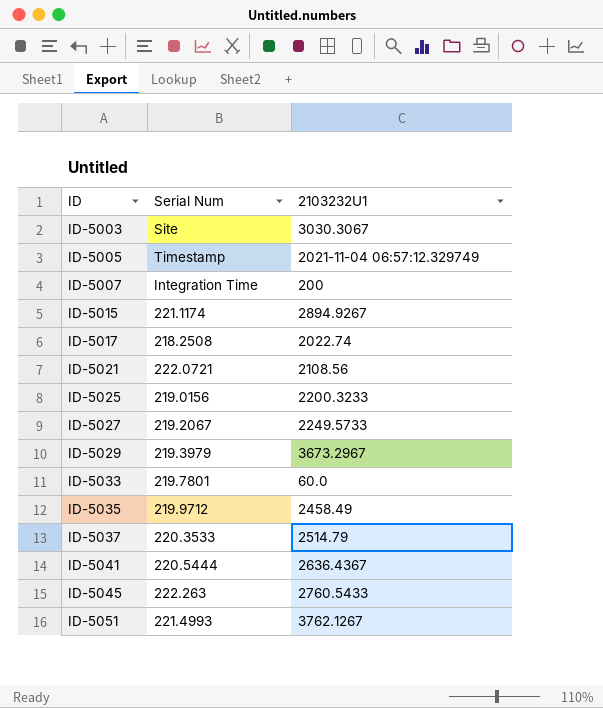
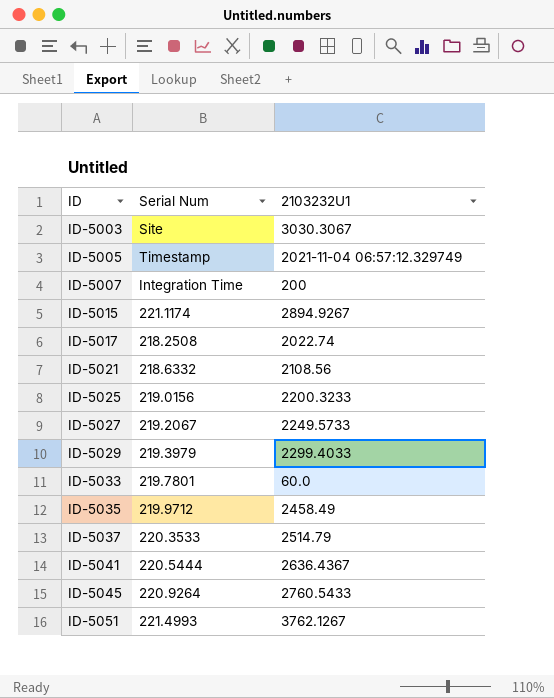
ID-5021 | Serial Num: 222.0721 -> 218.6332
ID-5029 | 2103232U1: 3673.2967 -> 2299.4033
ID-5045 | Serial Num: 222.263 -> 220.9264

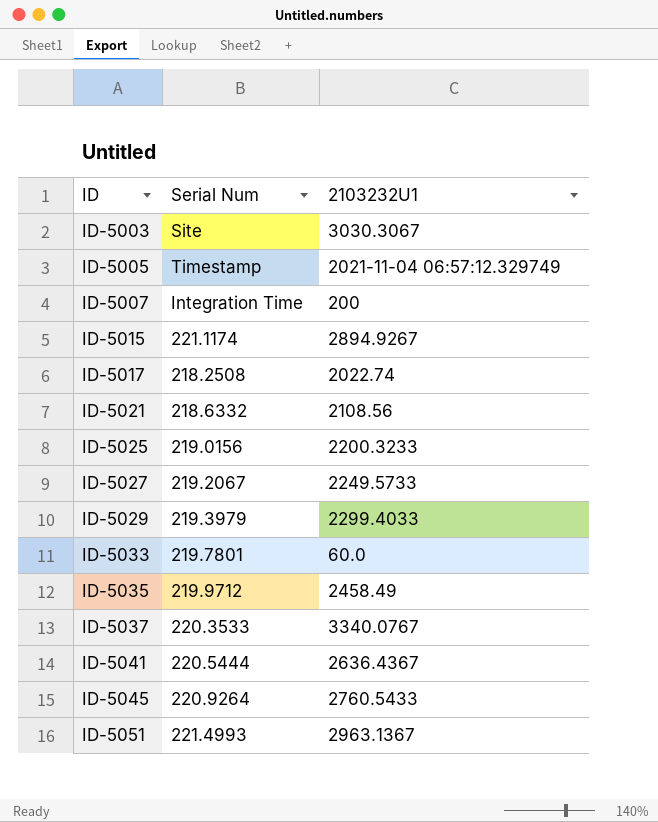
ID-5037 | 2103232U1: 2514.79 -> 3340.0767
ID-5051 | 2103232U1: 3762.1267 -> 2963.1367

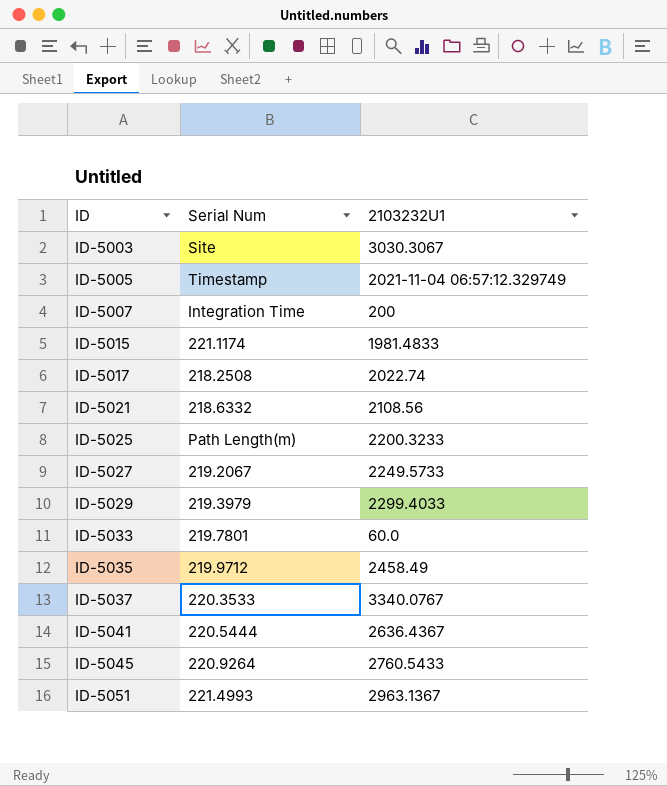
ID-5015 | 2103232U1: 2894.9267 -> 1981.4833
ID-5025 | Serial Num: 219.0156 -> Path Length(m)

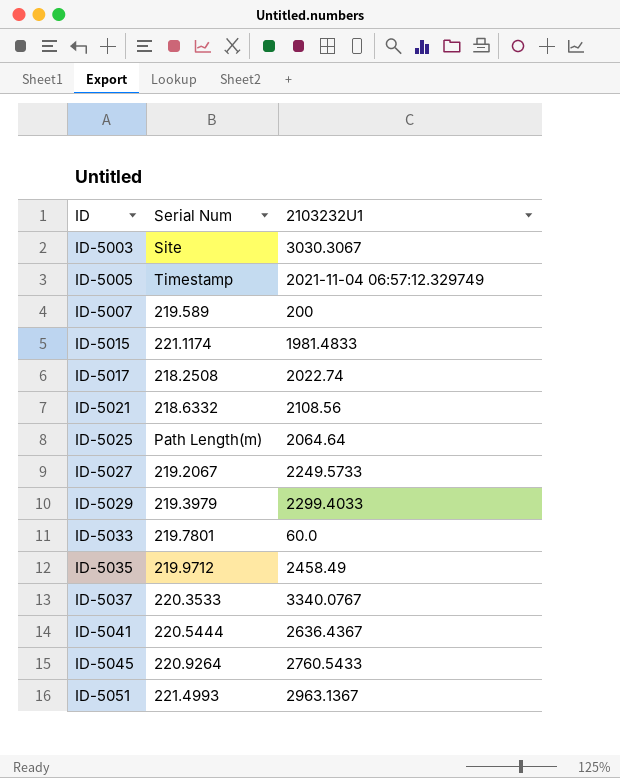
ID-5007 | Serial Num: Integration Time -> 219.589
ID-5025 | 2103232U1: 2200.3233 -> 2064.64

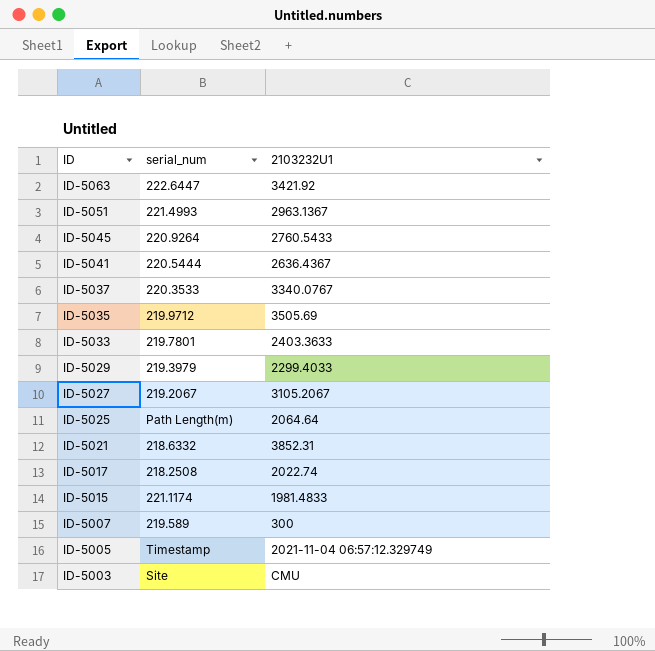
row order: ID ascending -> ID descending
column name: Serial Num -> serial_num
row ID-5063: none -> 222.6447 | 3421.92
ID-5035 | 2103232U1: 2458.49 -> 3505.69
ID-5033 | 2103232U1: 60.0 -> 2403.3633
ID-5027 | 2103232U1: 2249.5733 -> 3105.2067
ID-5021 | 2103232U1: 2108.56 -> 3852.31
ID-5007 | 2103232U1: 200 -> 300
ID-5003 | 2103232U1: 3030.3067 -> CMU

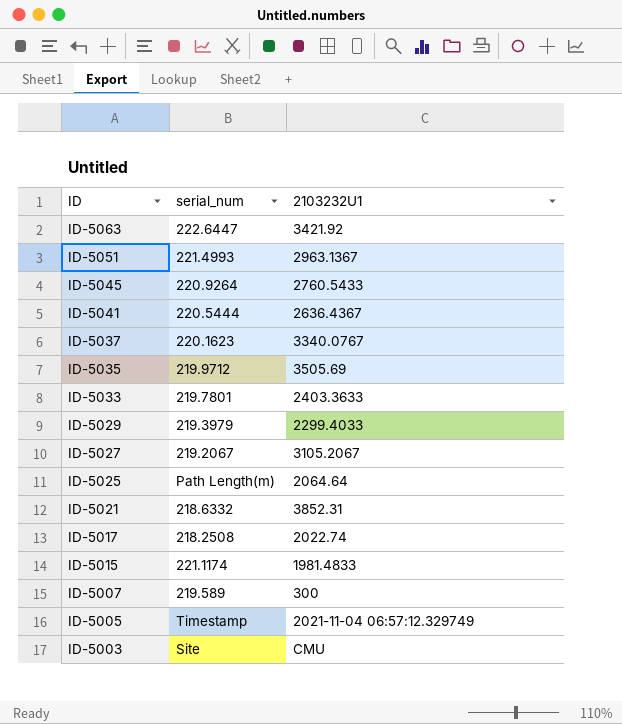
ID-5037 | serial_num: 220.3533 -> 220.1623

